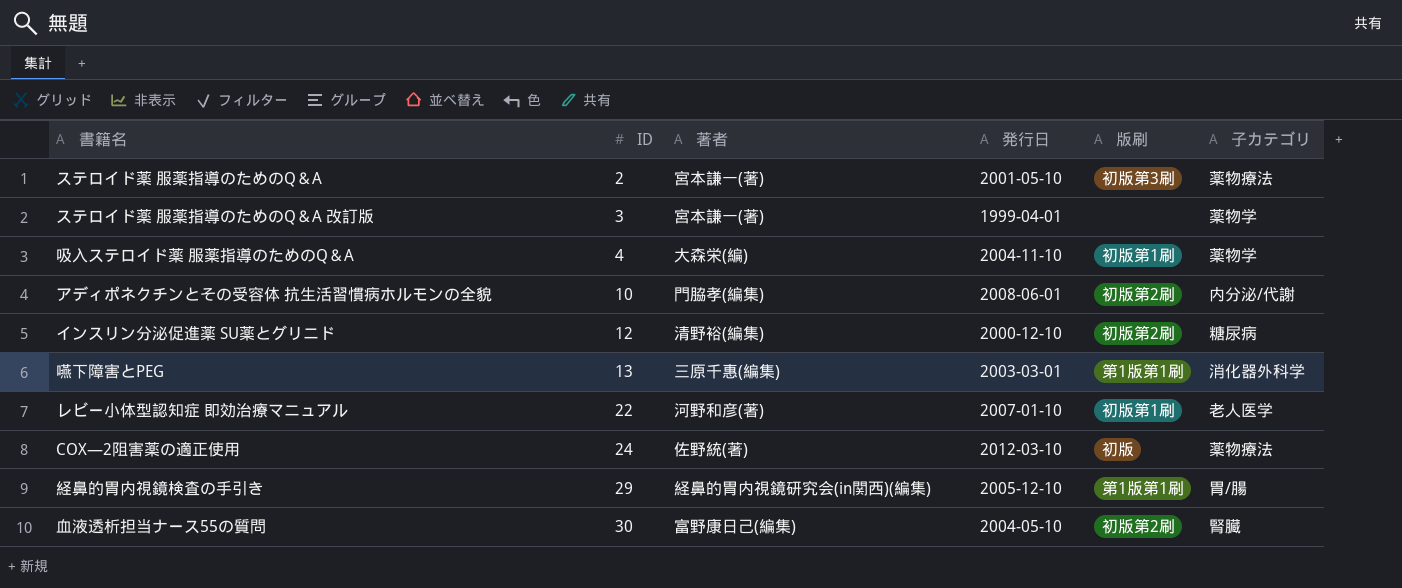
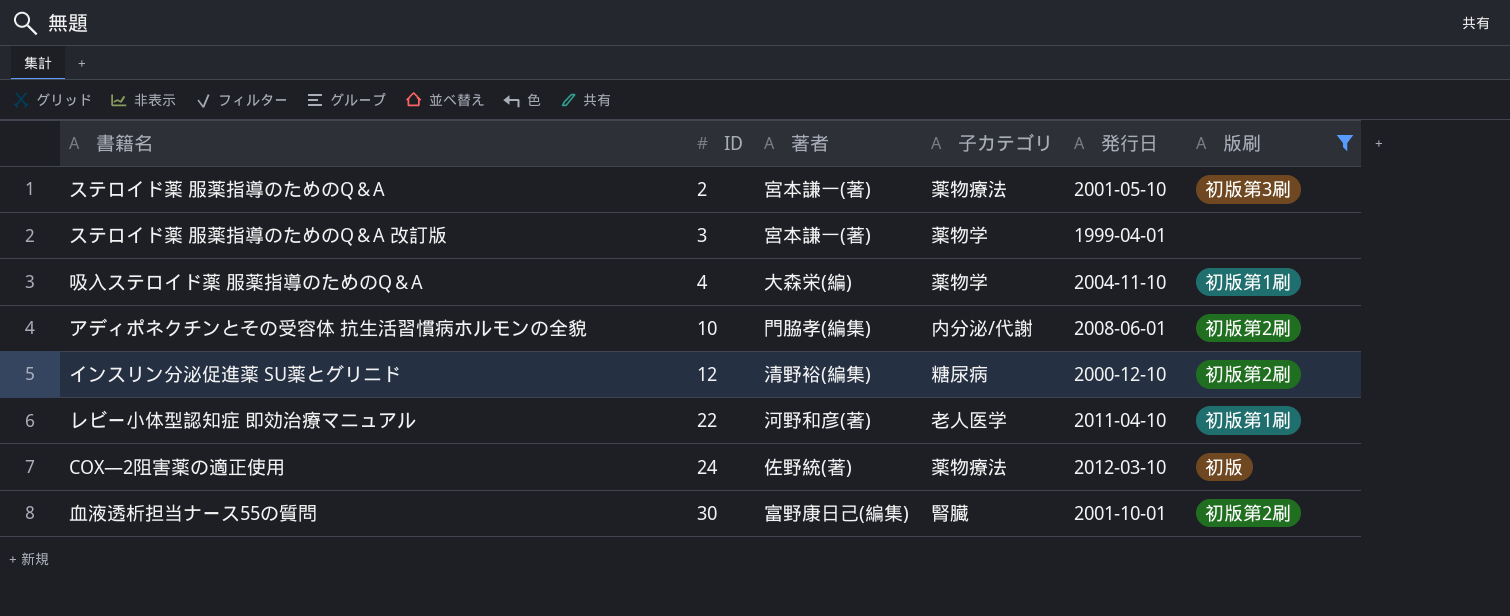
filter: none -> 版刷 != 第1版第1刷
column 子カテゴリ | position: 6 -> 4
レビー小体型認知症 即効治療マニュアル | 発行日: 2007-01-10 -> 2011-04-10
血液透析担当ナース55の質問 | 発行日: 2004-05-10 -> 2001-10-01

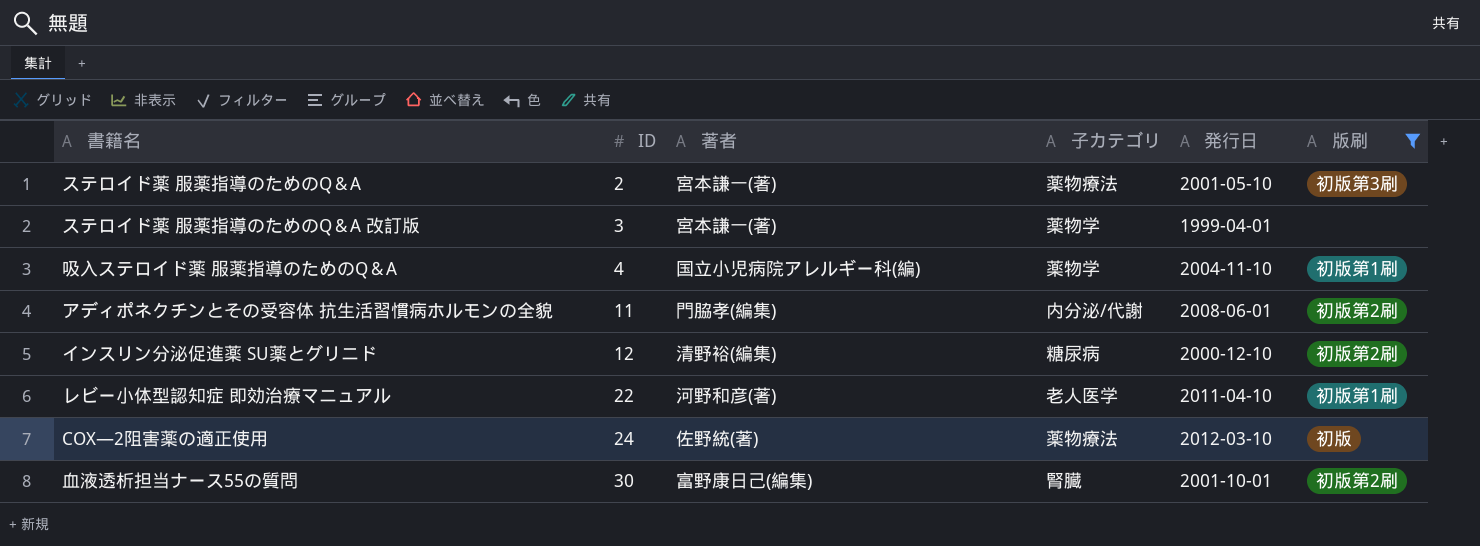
吸入ステロイド薬 服薬指導のためのQ＆A | 著者: 大森栄(編) -> 国立小児病院アレルギー科(編)
アディポネクチンとその受容体 抗生活習慣病ホルモンの全貌 | ID: 10 -> 11

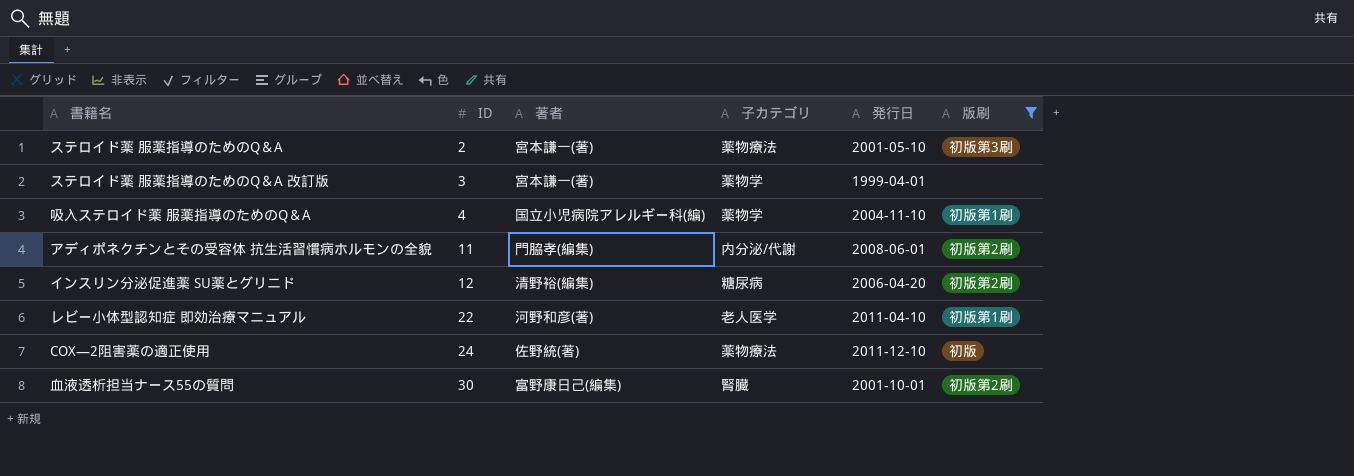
インスリン分泌促進薬 SU薬とグリニド | 発行日: 2000-12-10 -> 2006-04-20
COX―2阻害薬の適正使用 | 発行日: 2012-03-10 -> 2011-12-10

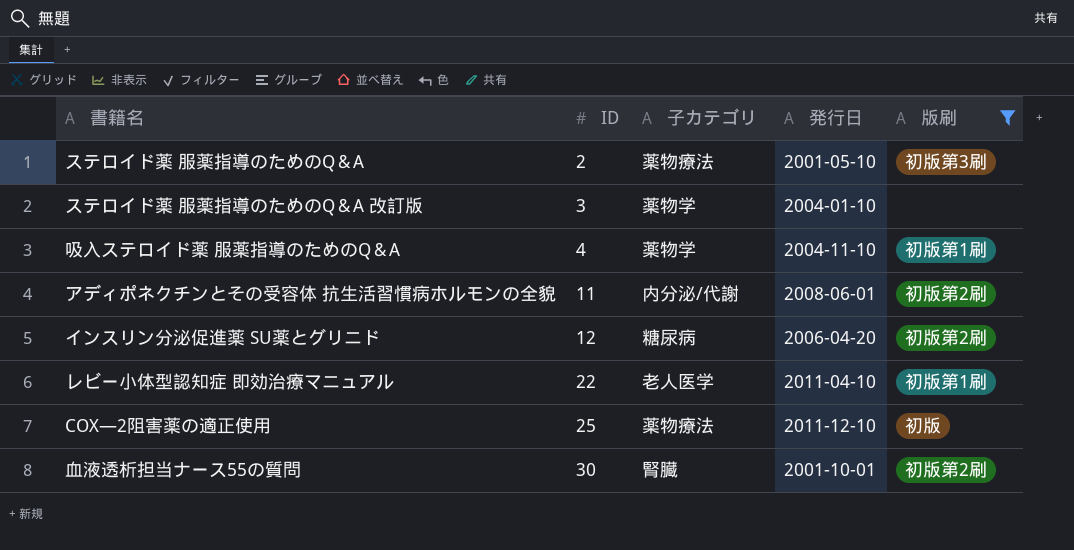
column 著者 | position: 3 -> none
ステロイド薬 服薬指導のためのQ＆A 改訂版 | 発行日: 1999-04-01 -> 2004-01-10
COX―2阻害薬の適正使用 | ID: 24 -> 25

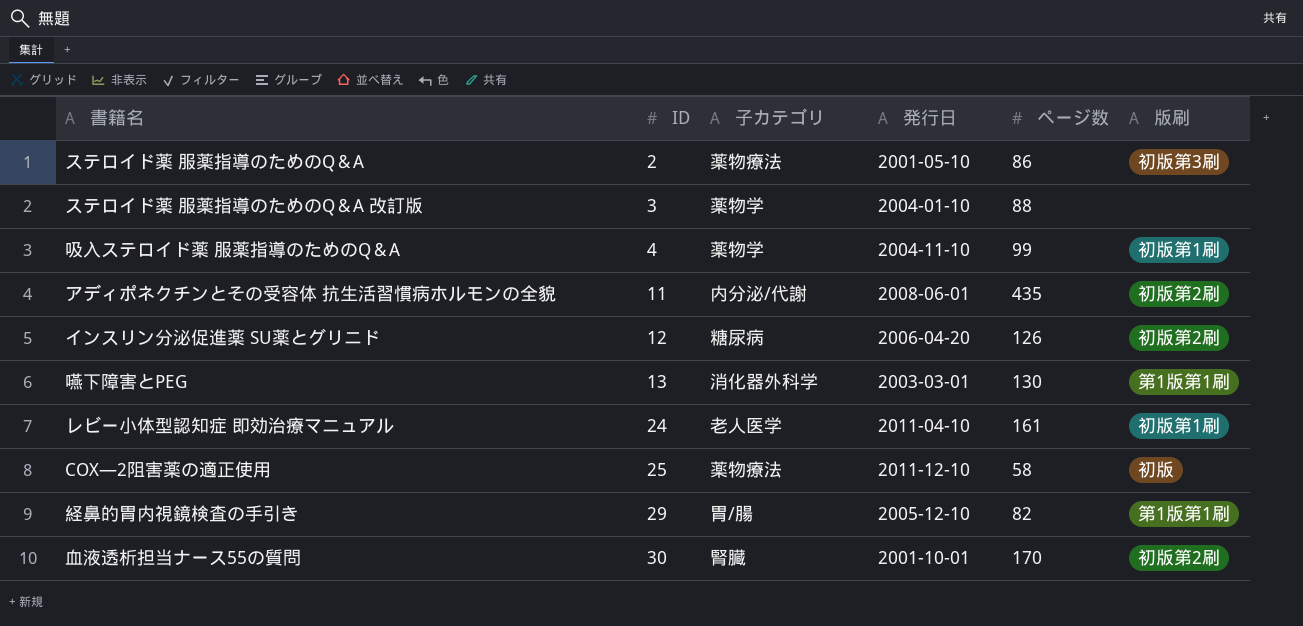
filter: 版刷 != 第1版第1刷 -> none
column ページ数 | position: none -> 5
レビー小体型認知症 即効治療マニュアル | ID: 22 -> 24

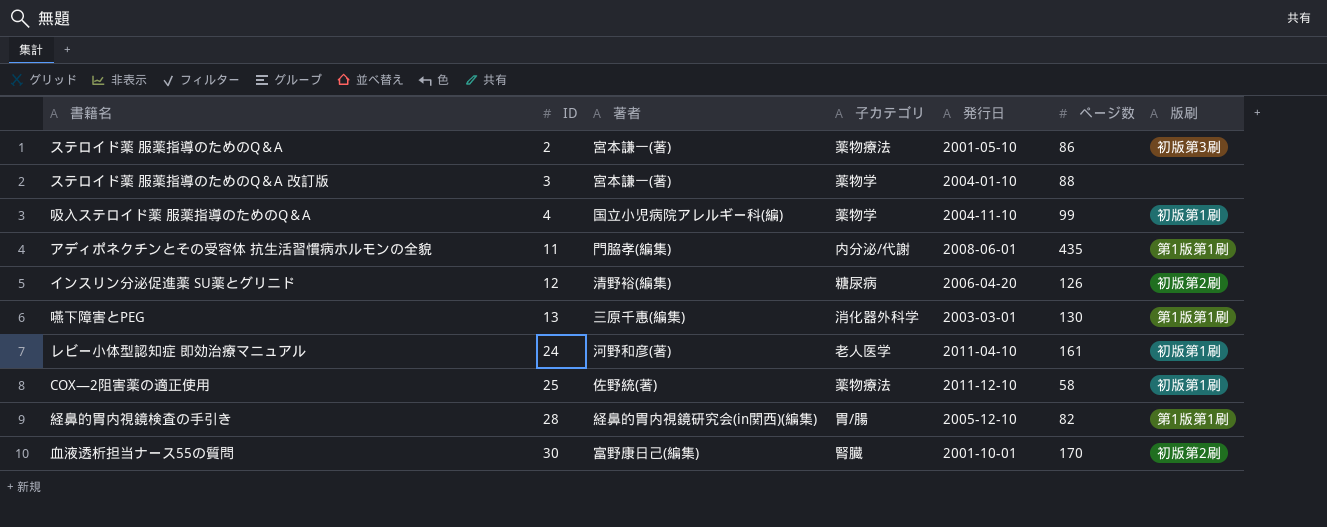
column 著者 | position: none -> 3
アディポネクチンとその受容体 抗生活習慣病ホルモンの全貌 | 版刷: 初版第2刷 -> 第1版第1刷
COX―2阻害薬の適正使用 | 版刷: 初版 -> 初版第1刷
経鼻的胃内視鏡検査の手引き | ID: 29 -> 28

